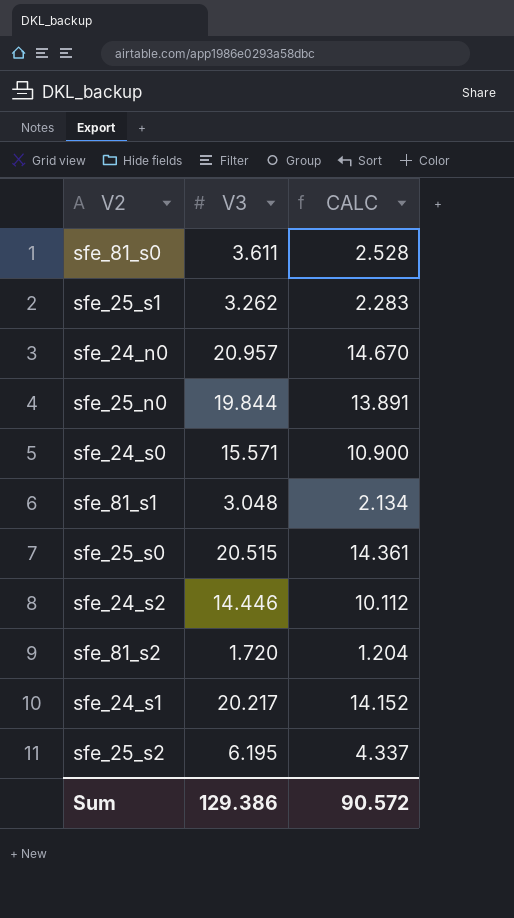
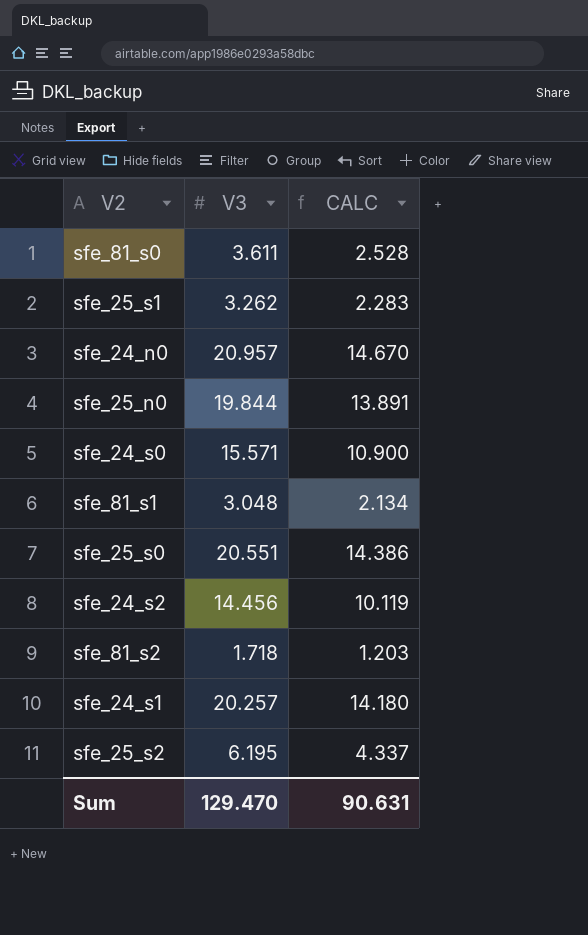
sfe_25_s0 | V3: 20.515 -> 20.551
sfe_25_s0 | CALC: 14.361 -> 14.386
sfe_24_s2 | V3: 14.446 -> 14.456
sfe_24_s2 | CALC: 10.112 -> 10.119
sfe_81_s2 | V3: 1.720 -> 1.718
sfe_81_s2 | CALC: 1.204 -> 1.203
sfe_24_s1 | V3: 20.217 -> 20.257
sfe_24_s1 | CALC: 14.152 -> 14.180
Sum | V3: 129.386 -> 129.470
Sum | CALC: 90.572 -> 90.631

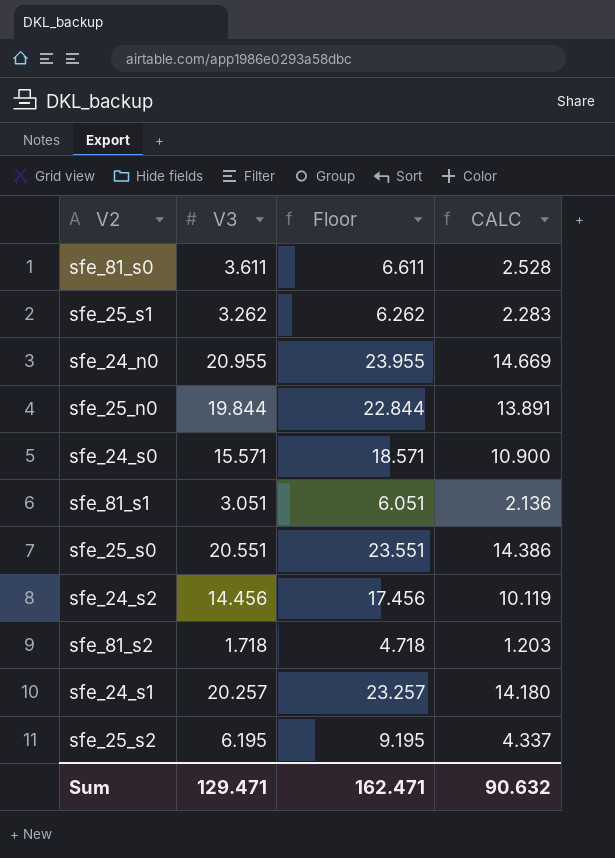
column Floor | formula: none -> [V3] + 3
sfe_24_n0 | V3: 20.957 -> 20.955
sfe_24_n0 | CALC: 14.670 -> 14.669
sfe_81_s1 | V3: 3.048 -> 3.051
sfe_81_s1 | CALC: 2.134 -> 2.136
Sum | V3: 129.470 -> 129.471
Sum | CALC: 90.631 -> 90.632

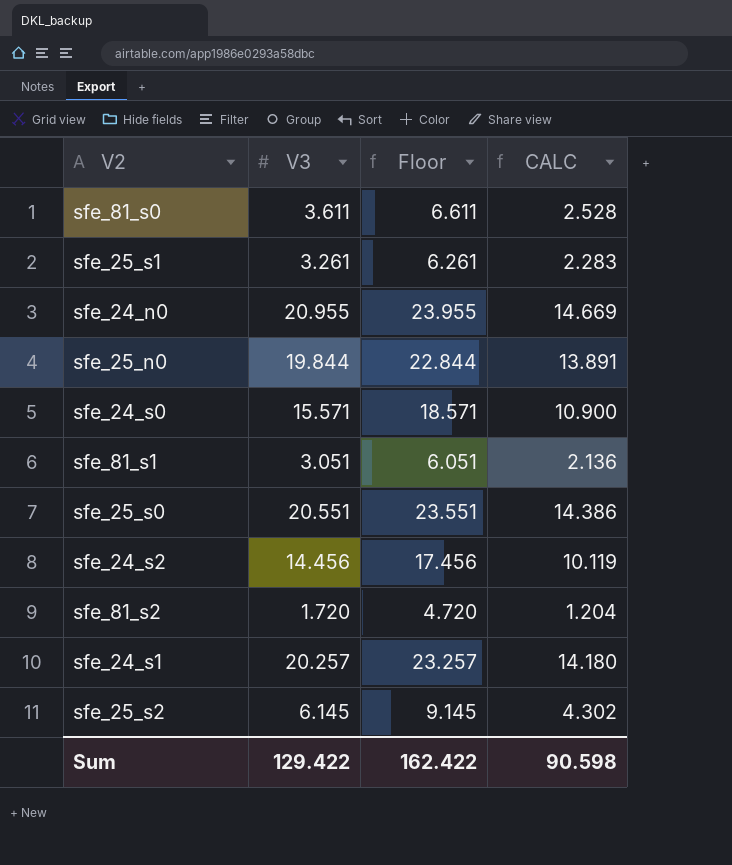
sfe_25_s1 | V3: 3.262 -> 3.261
sfe_25_s1 | Floor: 6.262 -> 6.261
sfe_81_s2 | V3: 1.718 -> 1.720
sfe_81_s2 | Floor: 4.718 -> 4.720
sfe_81_s2 | CALC: 1.203 -> 1.204
sfe_25_s2 | V3: 6.195 -> 6.145
sfe_25_s2 | Floor: 9.195 -> 9.145
sfe_25_s2 | CALC: 4.337 -> 4.302
Sum | V3: 129.471 -> 129.422
Sum | Floor: 162.471 -> 162.422
Sum | CALC: 90.632 -> 90.598

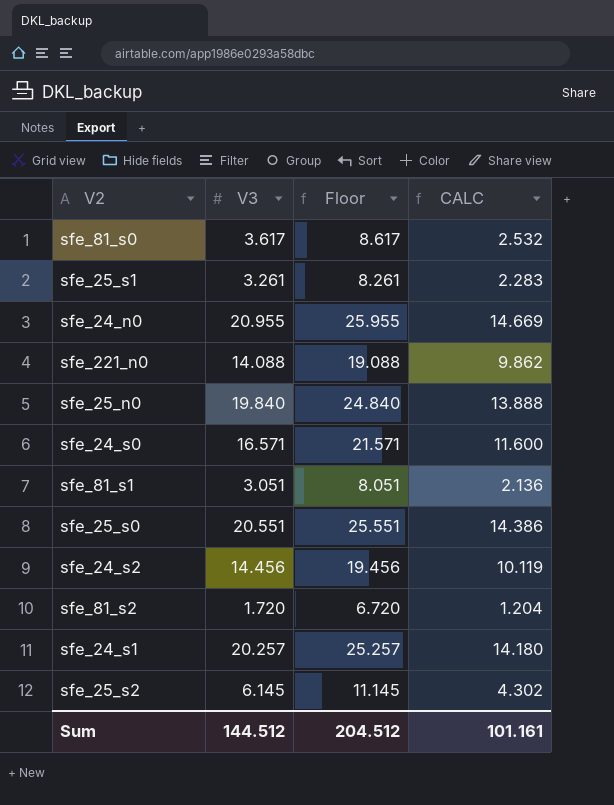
column Floor | formula: [V3] + 3 -> [V3] + 5
sfe_81_s0 | V3: 3.611 -> 3.617
sfe_81_s0 | CALC: 2.528 -> 2.532
row sfe_221_n0: none -> 14.088 | 19.088 | 9.862
sfe_25_n0 | V3: 19.844 -> 19.840
sfe_25_n0 | CALC: 13.891 -> 13.888
sfe_24_s0 | V3: 15.571 -> 16.571
sfe_24_s0 | CALC: 10.900 -> 11.600
Sum | V3: 129.422 -> 144.512
Sum | Floor: 162.422 -> 204.512
Sum | CALC: 90.598 -> 101.161

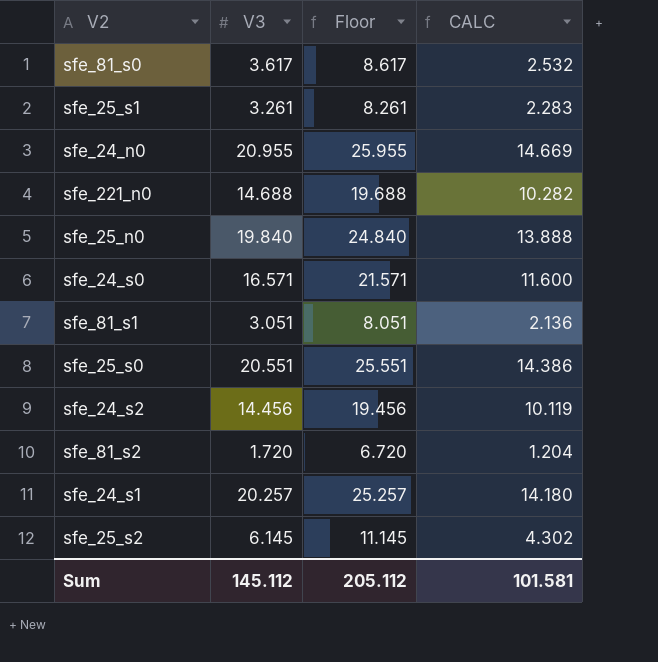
sfe_221_n0 | V3: 14.088 -> 14.688
sfe_221_n0 | Floor: 19.088 -> 19.688
sfe_221_n0 | CALC: 9.862 -> 10.282
Sum | V3: 144.512 -> 145.112
Sum | Floor: 204.512 -> 205.112
Sum | CALC: 101.161 -> 101.581

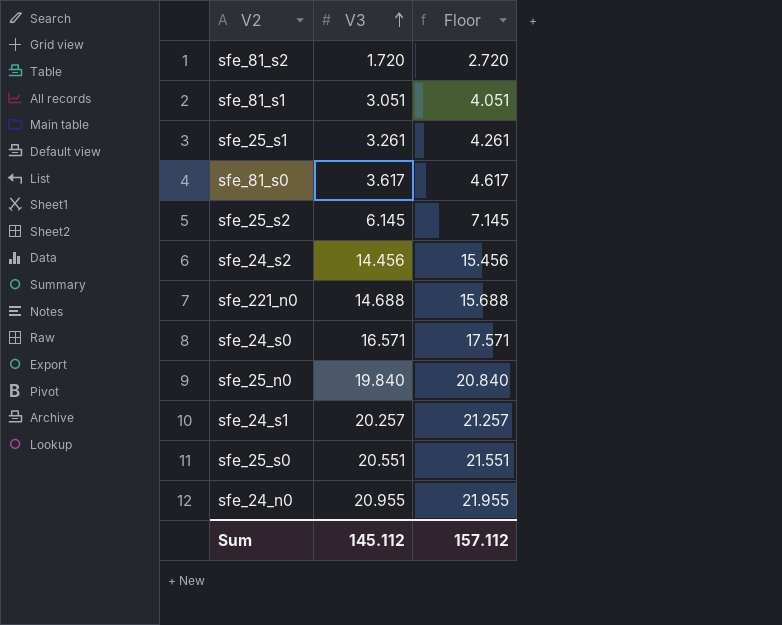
row order: none -> V3 ascending
column CALC | formula: [V3] * 0.7 -> none
column Floor | formula: [V3] + 5 -> [V3] + 1
Sum | Floor: 205.112 -> 157.112

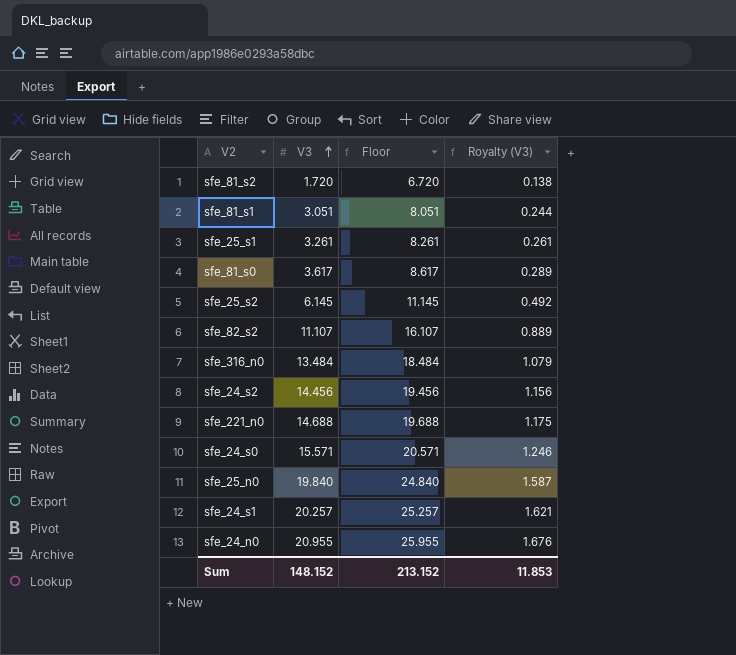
column Floor | formula: [V3] + 1 -> [V3] + 5
column Royalty (V3) | formula: none -> [V3] * 0.08
row sfe_25_s0: 20.551 | 21.551 -> none
row sfe_82_s2: none -> 11.107 | 16.107 | 0.889
row sfe_316_n0: none -> 13.484 | 18.484 | 1.079
sfe_24_s0 | V3: 16.571 -> 15.571
Sum | V3: 145.112 -> 148.152
Sum | Floor: 157.112 -> 213.152

